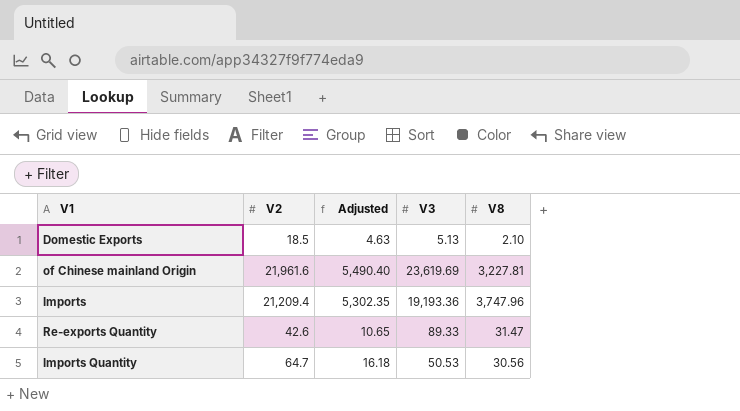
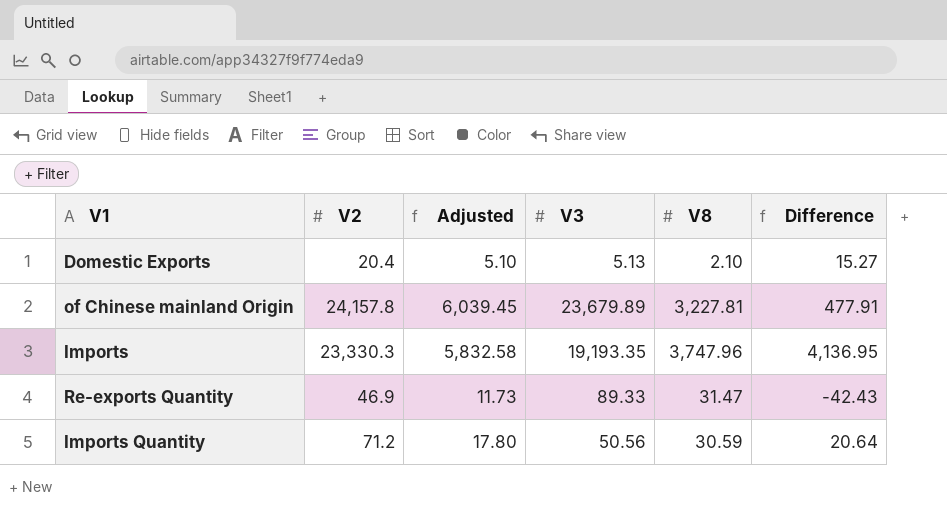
column Difference | formula: none -> [V2] - [V3]
Domestic Exports | V2: 18.5 -> 20.4
Domestic Exports | Adjusted: 4.63 -> 5.10
of Chinese mainland Origin | V2: 21,961.6 -> 24,157.8
of Chinese mainland Origin | Adjusted: 5,490.40 -> 6,039.45
of Chinese mainland Origin | V3: 23,619.69 -> 23,679.89
Imports | V2: 21,209.4 -> 23,330.3
Imports | Adjusted: 5,302.35 -> 5,832.58
Imports | V3: 19,193.36 -> 19,193.35
Re-exports Quantity | V2: 42.6 -> 46.9
Re-exports Quantity | Adjusted: 10.65 -> 11.73
Imports Quantity | V2: 64.7 -> 71.2
Imports Quantity | Adjusted: 16.18 -> 17.80
Imports Quantity | V3: 50.53 -> 50.56
Imports Quantity | V8: 30.56 -> 30.59

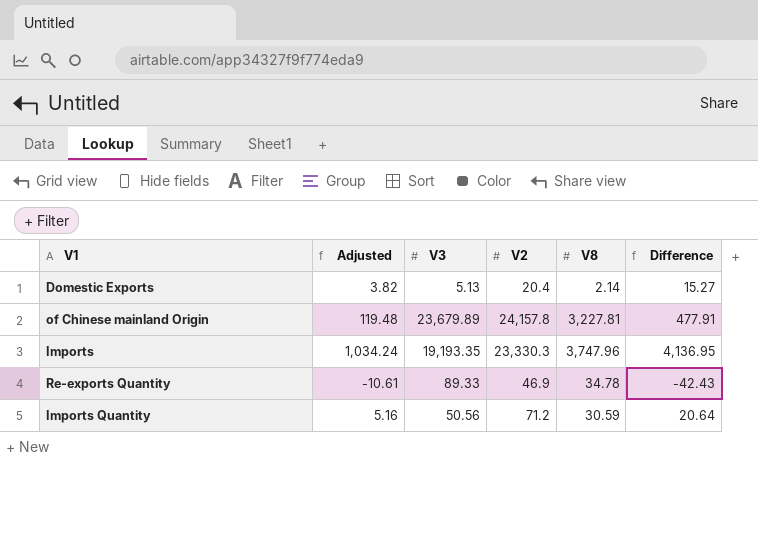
column Adjusted | formula: [V2] * 0.25 -> [Difference] * 0.25
column V2 | position: 2 -> 4
Domestic Exports | V8: 2.10 -> 2.14
Re-exports Quantity | V8: 31.47 -> 34.78

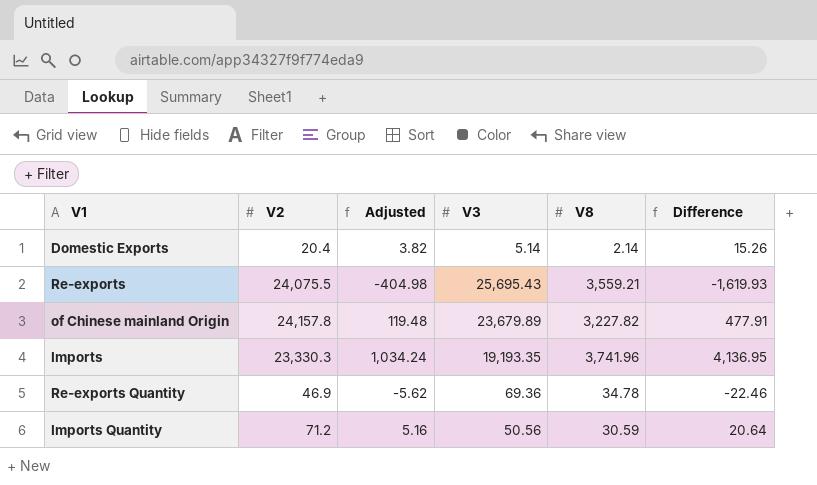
column V2 | position: 4 -> 2
Domestic Exports | V3: 5.13 -> 5.14
Domestic Exports | Difference: 15.27 -> 15.26
row Re-exports: none -> 24,075.5 | -404.98 | 25,695.43 | 3,559.21 | -1,619.93
of Chinese mainland Origin | V8: 3,227.81 -> 3,227.82
Imports | V8: 3,747.96 -> 3,741.96
Re-exports Quantity | Adjusted: -10.61 -> -5.62
Re-exports Quantity | V3: 89.33 -> 69.36
Re-exports Quantity | Difference: -42.43 -> -22.46

